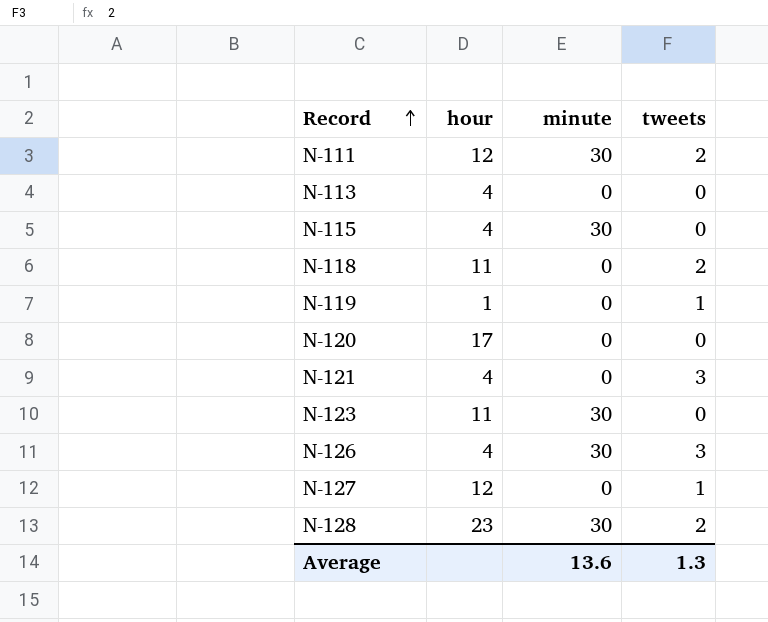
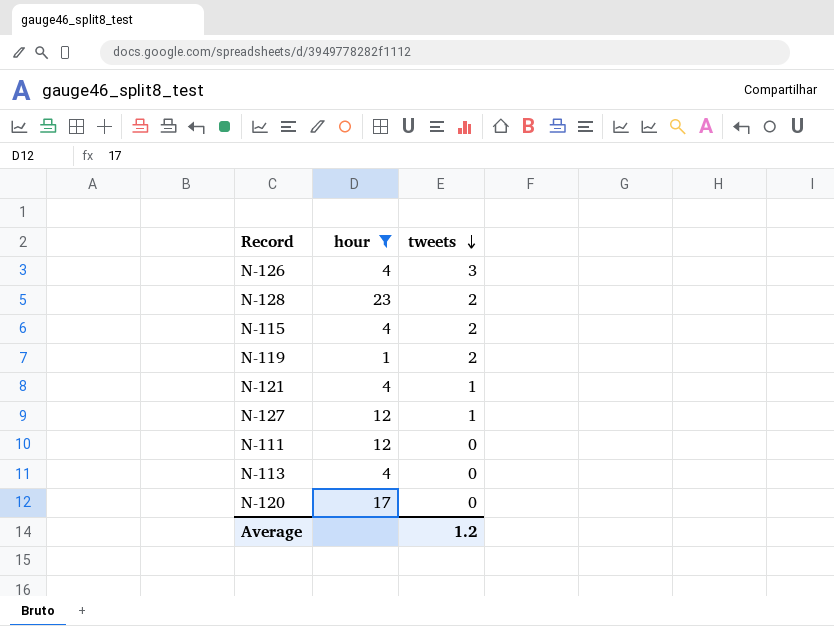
filter: none -> hour != 11
row order: Record ascending -> tweets descending
column minute | position: 3 -> none
N-115 | tweets: 0 -> 2
N-119 | tweets: 1 -> 2
N-121 | tweets: 3 -> 1
N-111 | tweets: 2 -> 0
Average | tweets: 1.3 -> 1.2

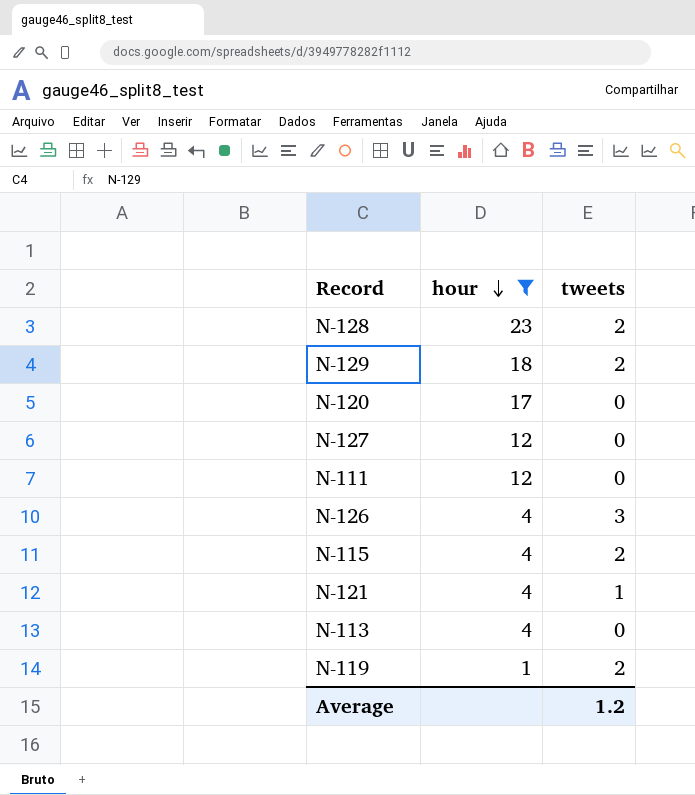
row order: tweets descending -> hour descending
row N-129: none -> 18 | 2
N-127 | tweets: 1 -> 0

